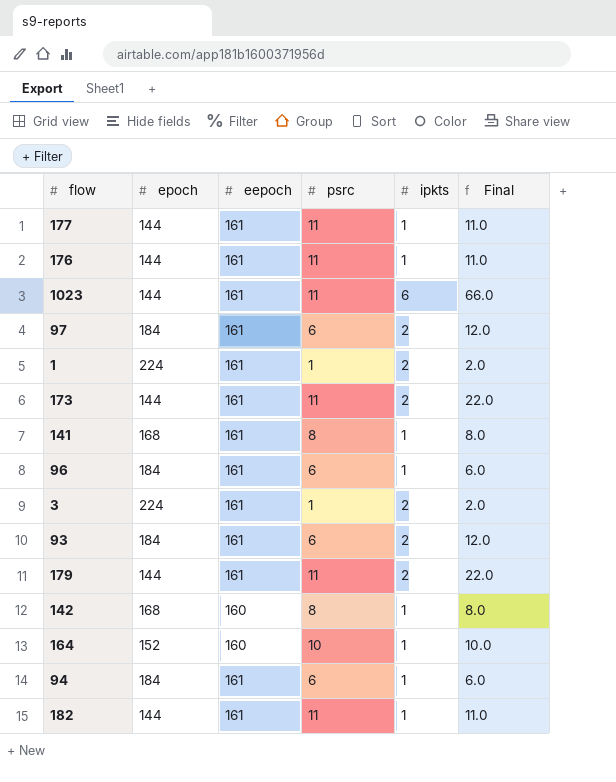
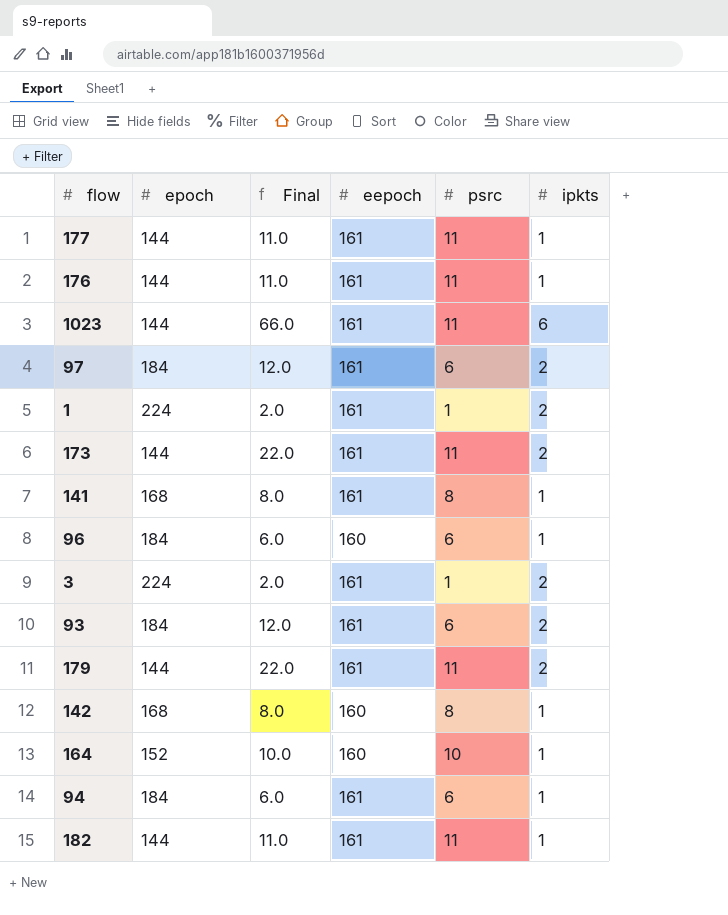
column Final | position: 6 -> 3
96 | eepoch: 161 -> 160

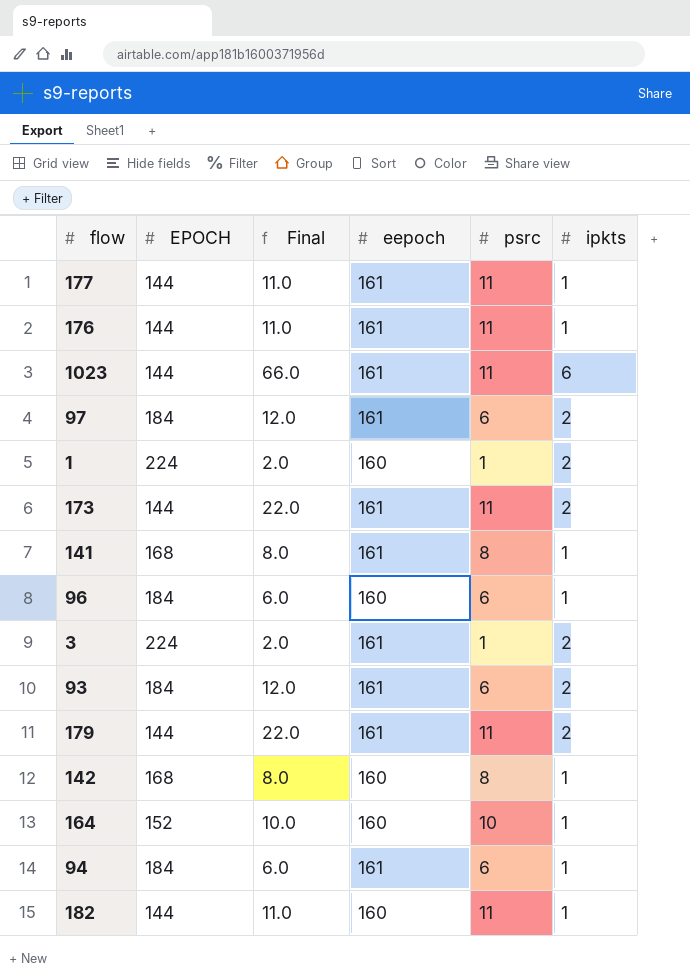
column name: epoch -> EPOCH
1 | eepoch: 161 -> 160
182 | eepoch: 161 -> 160

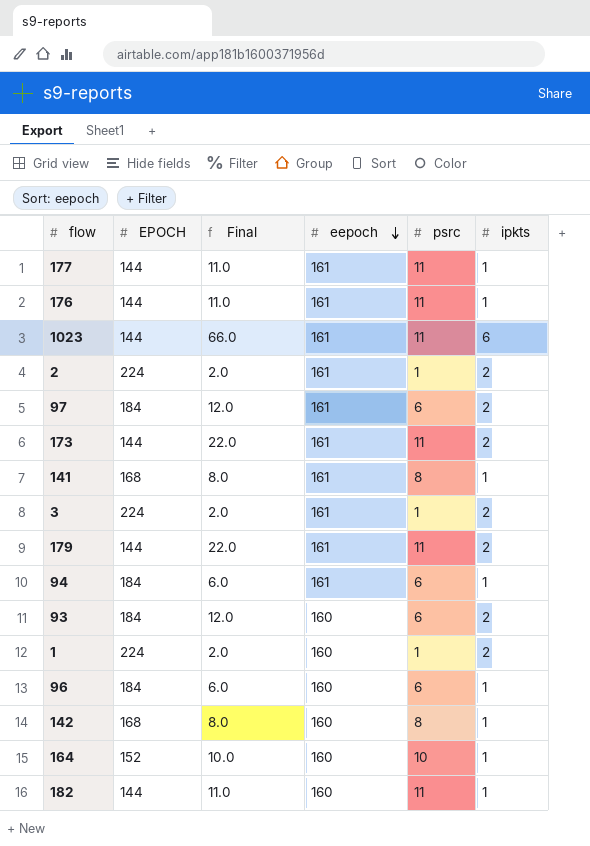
row order: none -> eepoch descending
row 2: none -> 224 | 2.0 | 161 | 1 | 2
93 | eepoch: 161 -> 160

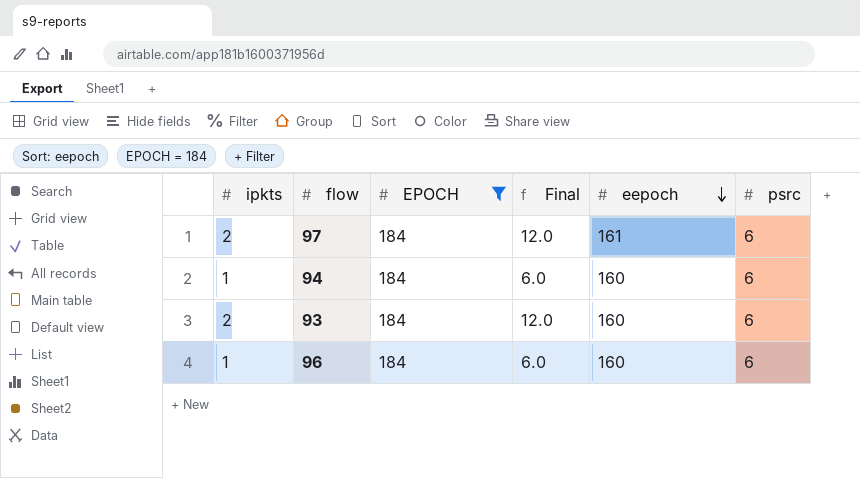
filter: none -> EPOCH = 184
column ipkts | position: 6 -> 1
94 | eepoch: 161 -> 160

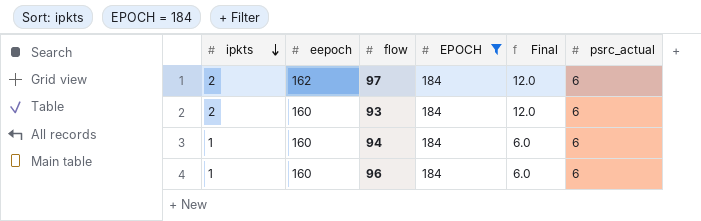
row order: eepoch descending -> ipkts descending
column eepoch | position: 5 -> 2
column name: psrc -> psrc_actual
97 | eepoch: 161 -> 162

